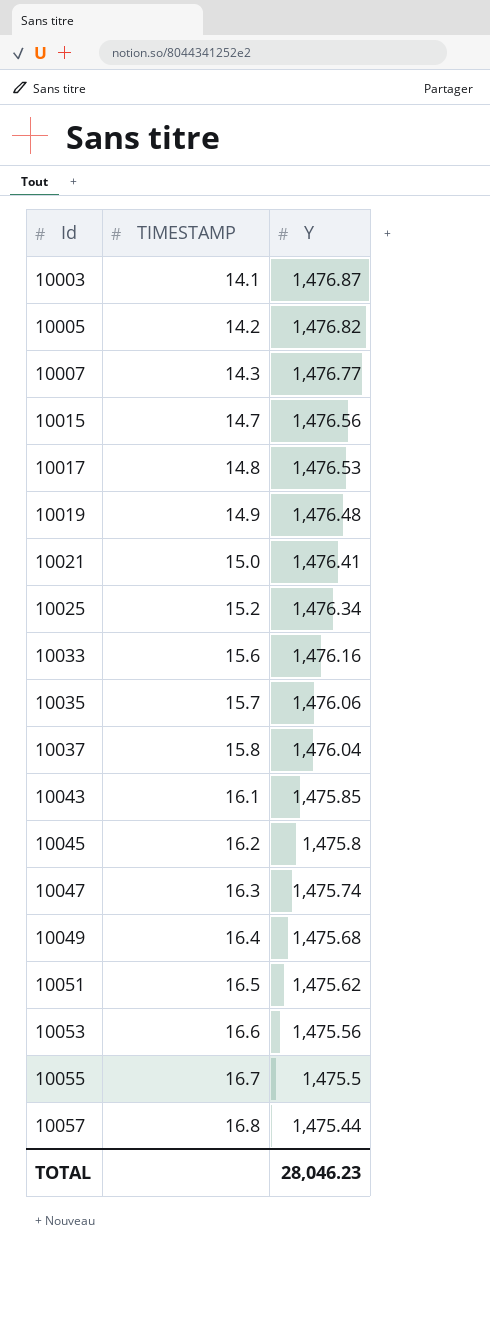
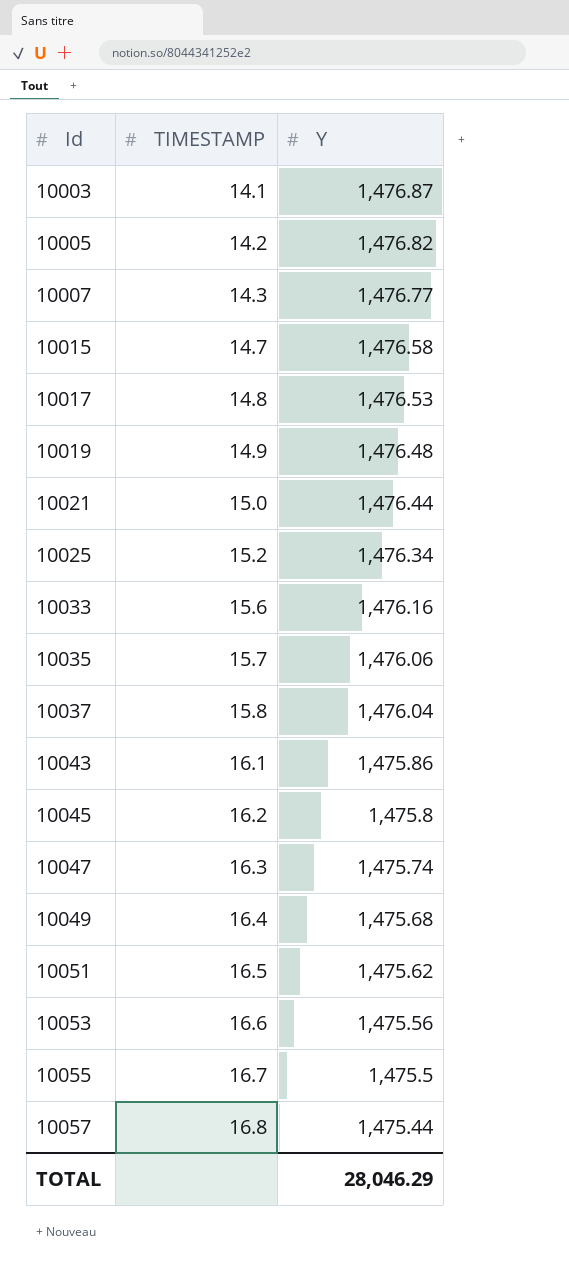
10015 | Y: 1,476.56 -> 1,476.58
10021 | Y: 1,476.41 -> 1,476.44
10043 | Y: 1,475.85 -> 1,475.86
TOTAL | Y: 28,046.23 -> 28,046.29

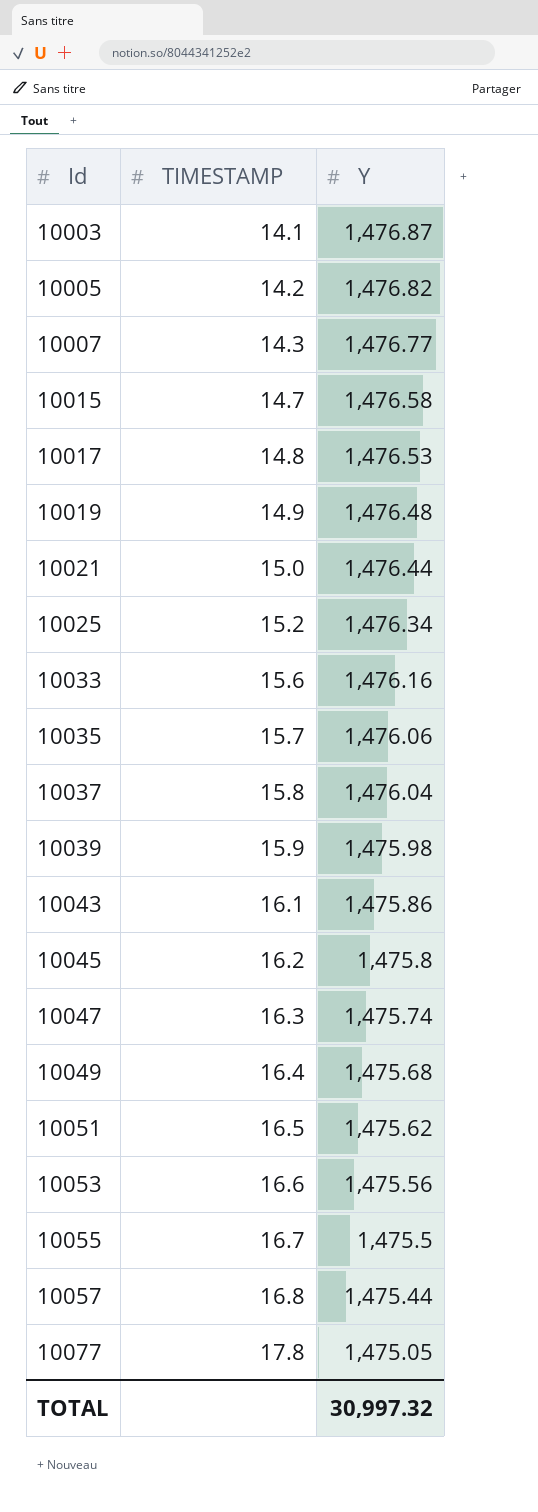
row 10039: none -> 15.9 | 1,475.98
row 10077: none -> 17.8 | 1,475.05
TOTAL | Y: 28,046.29 -> 30,997.32

